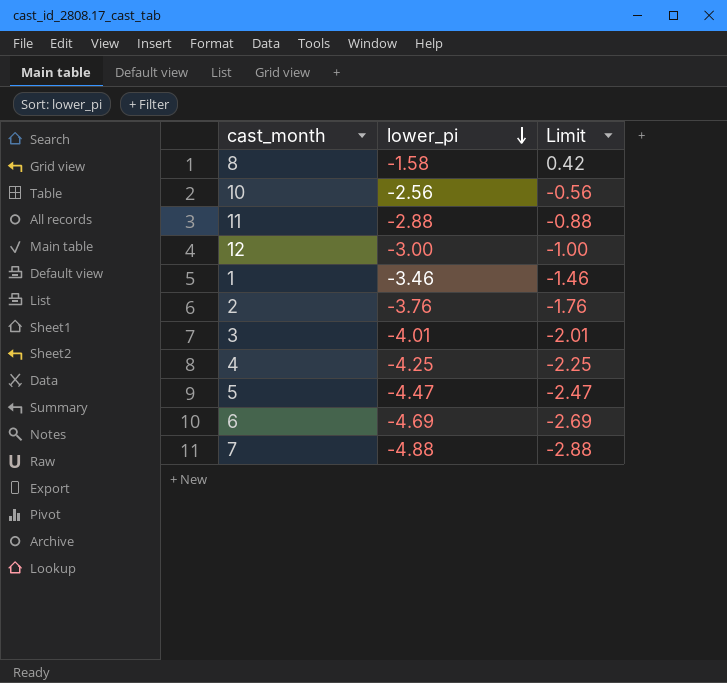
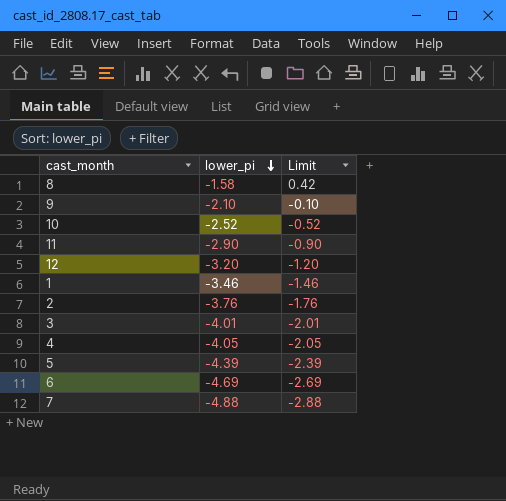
row 9: none -> -2.10 | -0.10
10 | lower_pi: -2.56 -> -2.52
10 | Limit: -0.56 -> -0.52
11 | lower_pi: -2.88 -> -2.90
11 | Limit: -0.88 -> -0.90
12 | lower_pi: -3.00 -> -3.20
12 | Limit: -1.00 -> -1.20
4 | lower_pi: -4.25 -> -4.05
4 | Limit: -2.25 -> -2.05
5 | lower_pi: -4.47 -> -4.39
5 | Limit: -2.47 -> -2.39

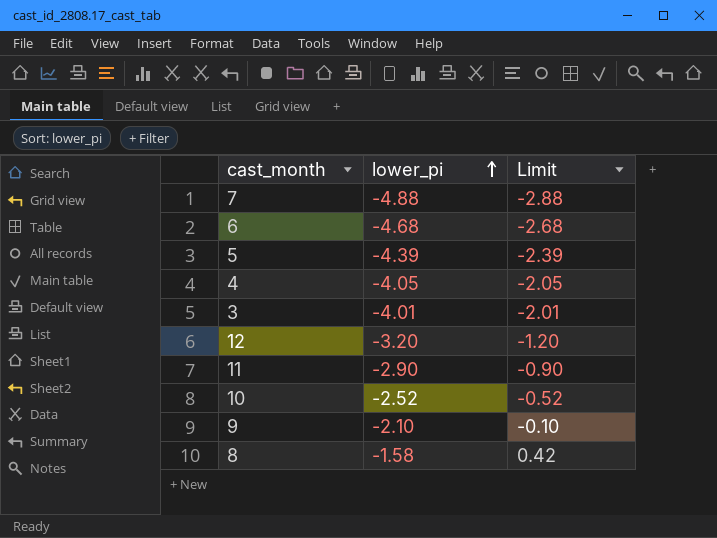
row order: lower_pi descending -> lower_pi ascending
row 1: -3.46 | -1.46 -> none
row 2: -3.76 | -1.76 -> none
6 | lower_pi: -4.69 -> -4.68
6 | Limit: -2.69 -> -2.68

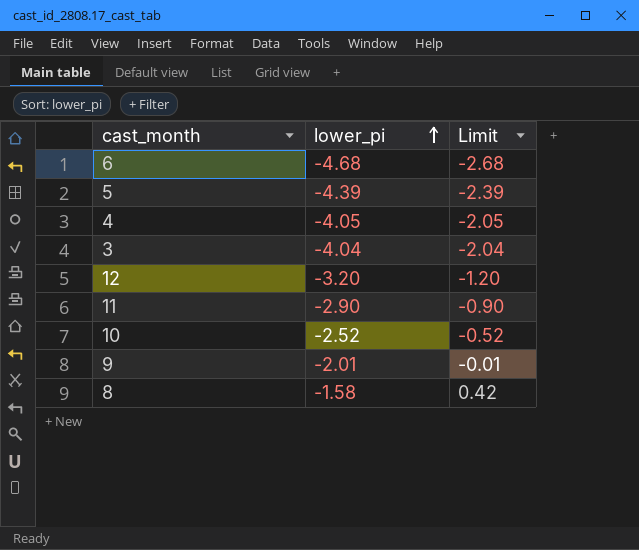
row 7: -4.88 | -2.88 -> none
3 | lower_pi: -4.01 -> -4.04
3 | Limit: -2.01 -> -2.04
9 | lower_pi: -2.10 -> -2.01
9 | Limit: -0.10 -> -0.01

